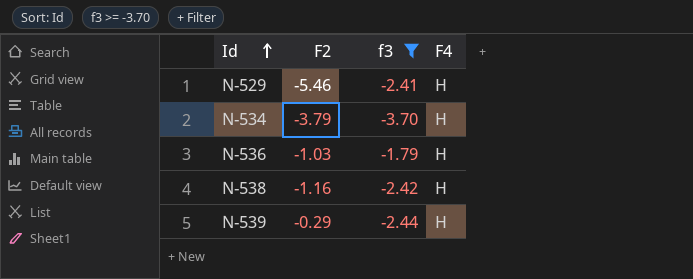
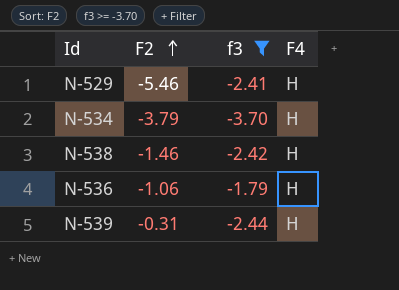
row order: Id ascending -> F2 ascending
N-538 | F2: -1.16 -> -1.46
N-536 | F2: -1.03 -> -1.06
N-539 | F2: -0.29 -> -0.31

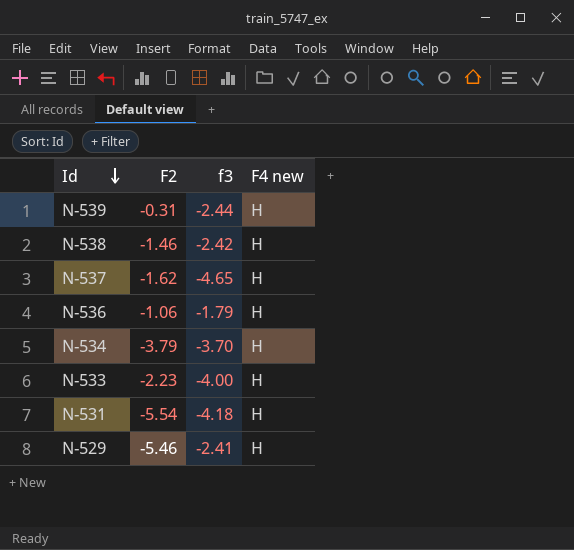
filter: f3 >= -3.70 -> none
row order: F2 ascending -> Id descending
column name: F4 -> F4 new

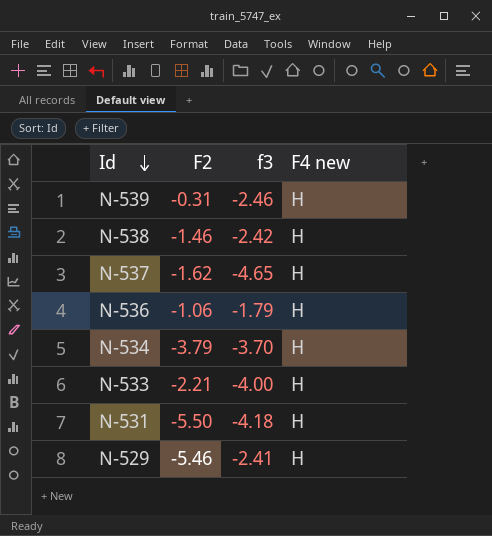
N-539 | f3: -2.44 -> -2.46
N-533 | F2: -2.23 -> -2.21
N-531 | F2: -5.54 -> -5.50

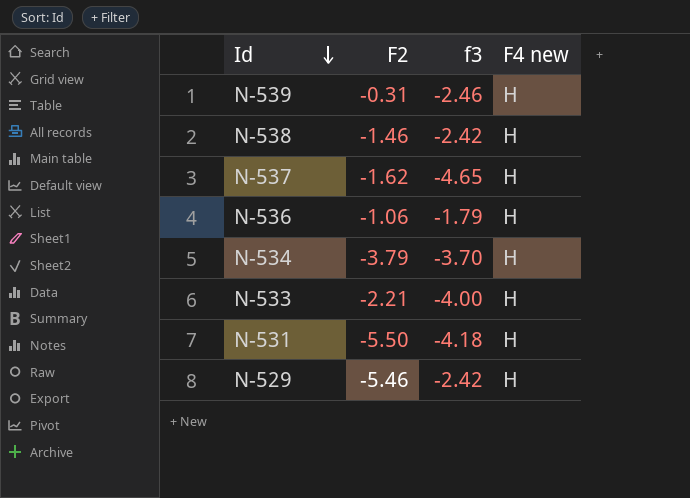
N-529 | f3: -2.41 -> -2.42

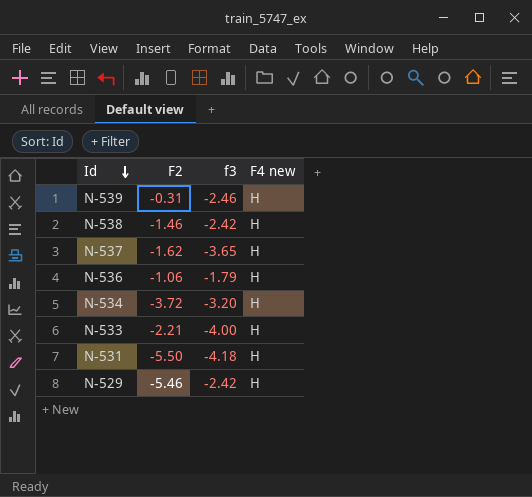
N-537 | f3: -4.65 -> -3.65
N-534 | F2: -3.79 -> -3.72
N-534 | f3: -3.70 -> -3.20

